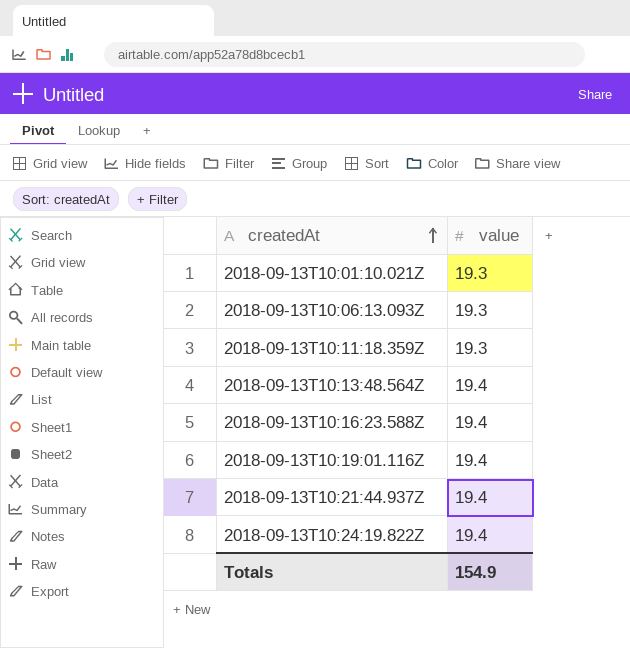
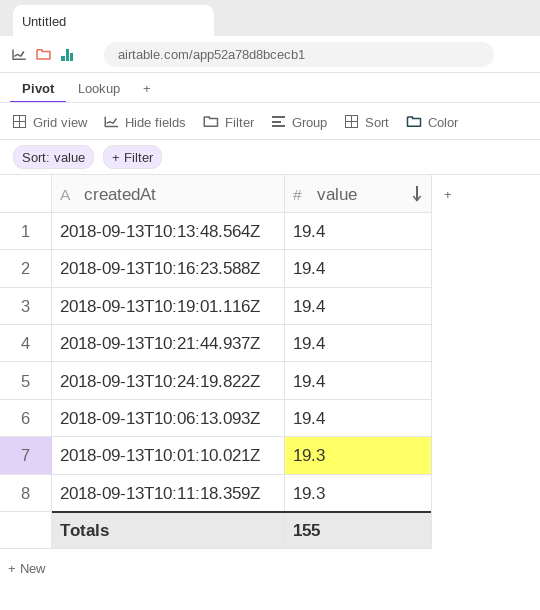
row order: createdAt ascending -> value descending
2018-09-13T10:06:13.093Z | value: 19.3 -> 19.4
Totals | value: 154.9 -> 155

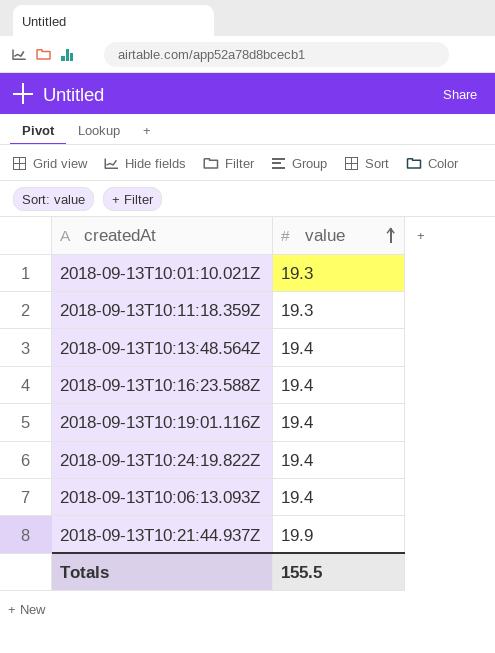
row order: value descending -> value ascending
2018-09-13T10:21:44.937Z | value: 19.4 -> 19.9
Totals | value: 155 -> 155.5

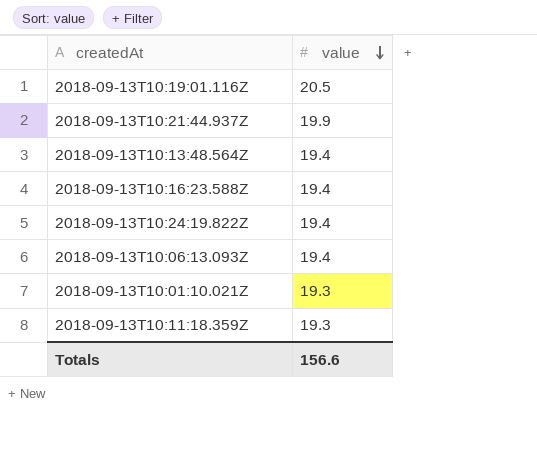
row order: value ascending -> value descending
2018-09-13T10:19:01.116Z | value: 19.4 -> 20.5
Totals | value: 155.5 -> 156.6

